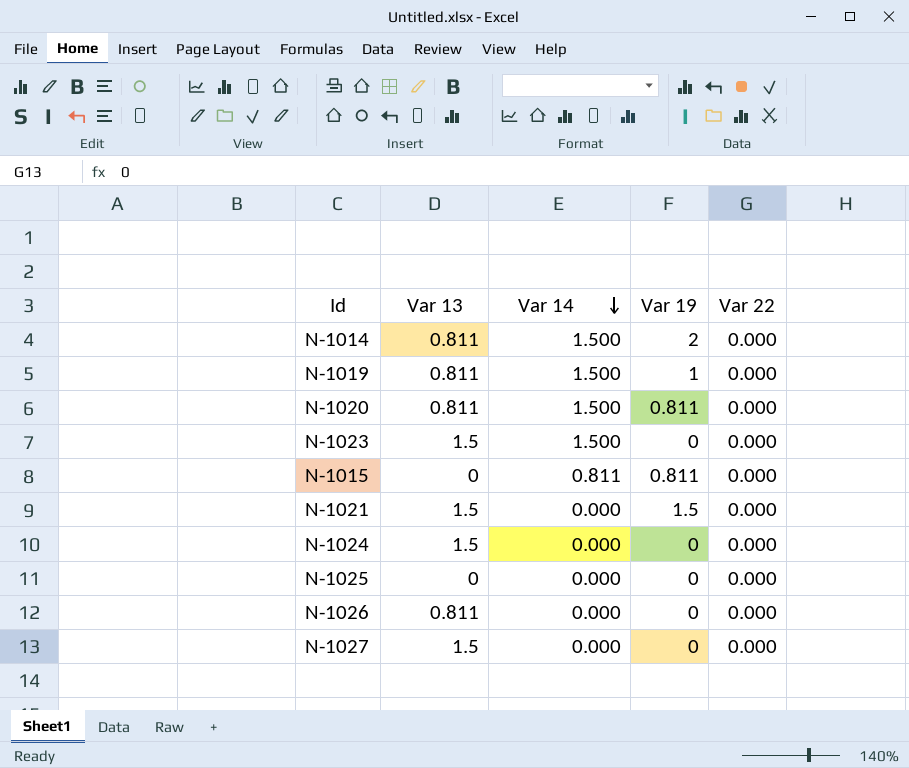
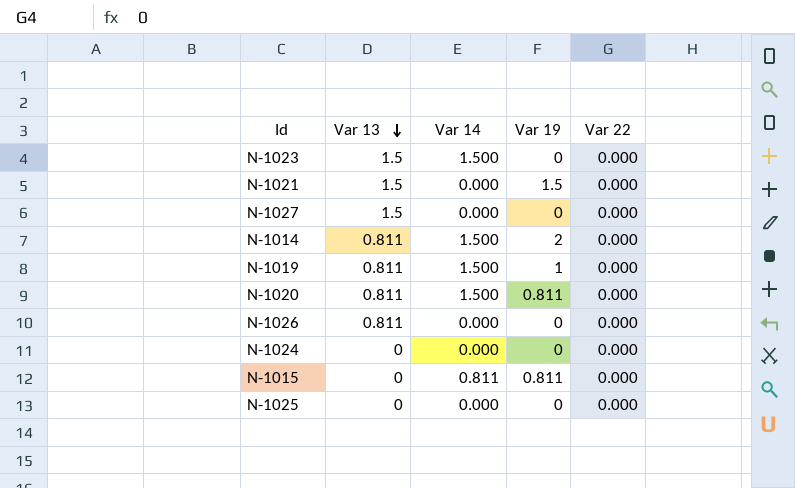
row order: Var 14 descending -> Var 13 descending
N-1024 | Var 13: 1.5 -> 0

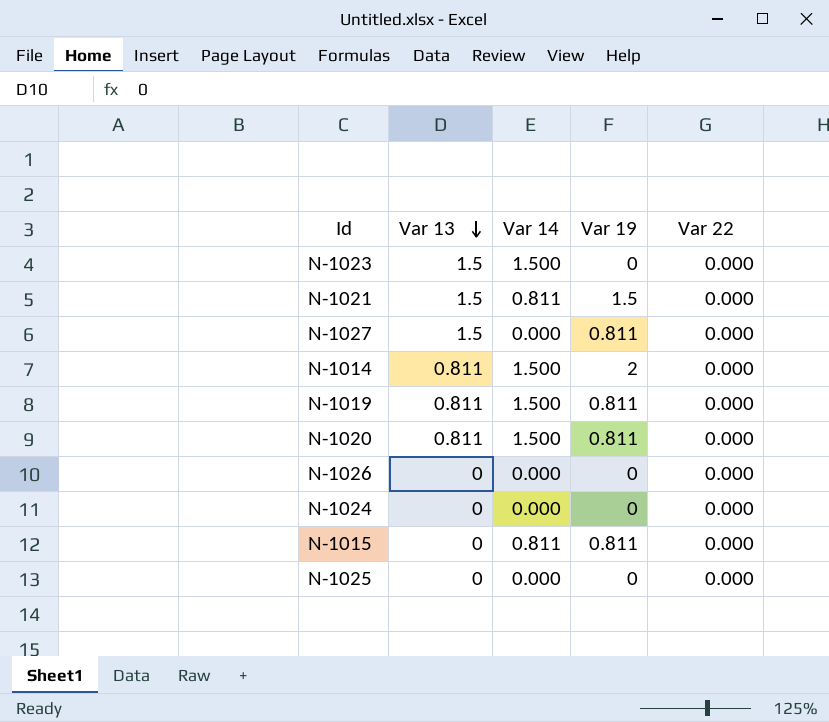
N-1021 | Var 14: 0.000 -> 0.811
N-1027 | Var 19: 0 -> 0.811
N-1019 | Var 19: 1 -> 0.811
N-1026 | Var 13: 0.811 -> 0

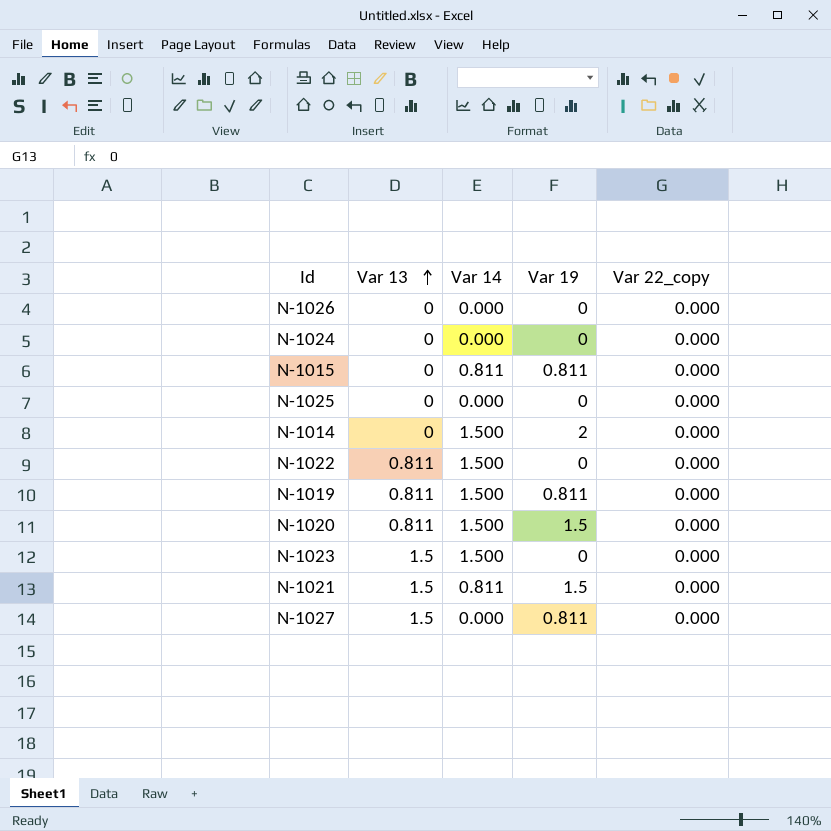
row order: Var 13 descending -> Var 13 ascending
column name: Var 22 -> Var 22_copy
N-1014 | Var 13: 0.811 -> 0
row N-1022: none -> 0.811 | 1.500 | 0 | 0.000
N-1020 | Var 19: 0.811 -> 1.5

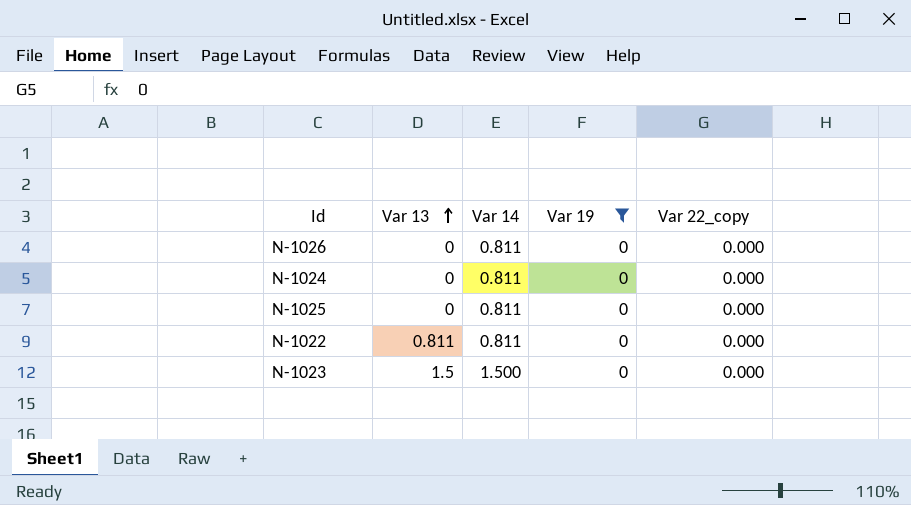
filter: none -> Var 19 = 0
N-1026 | Var 14: 0.000 -> 0.811
N-1024 | Var 14: 0.000 -> 0.811
N-1025 | Var 14: 0.000 -> 0.811
N-1022 | Var 14: 1.500 -> 0.811

